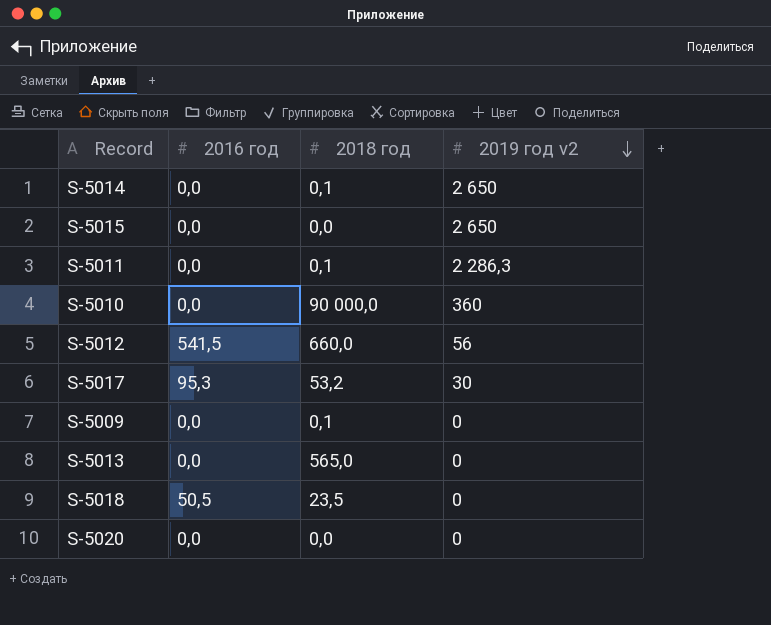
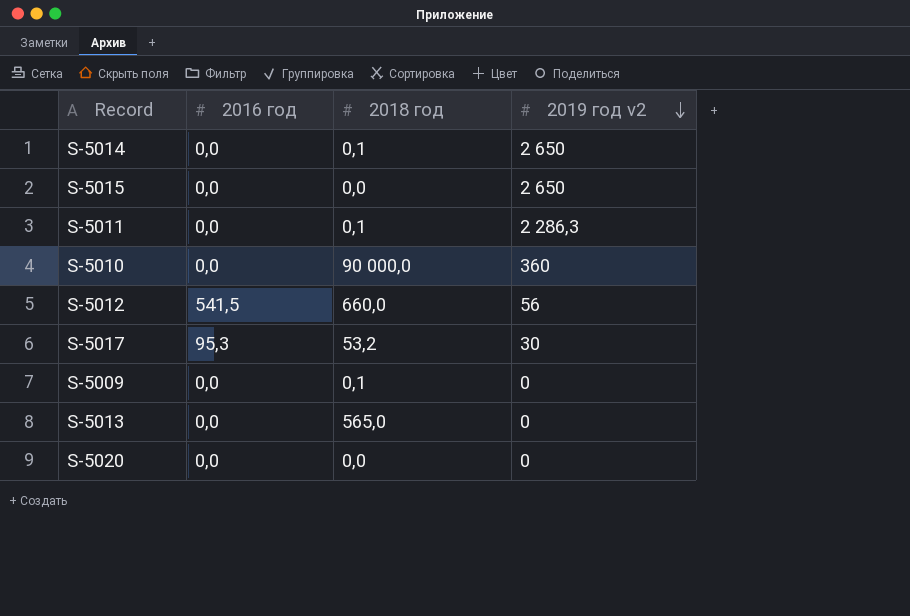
row S-5018: 50,5 | 23,5 | 0 -> none

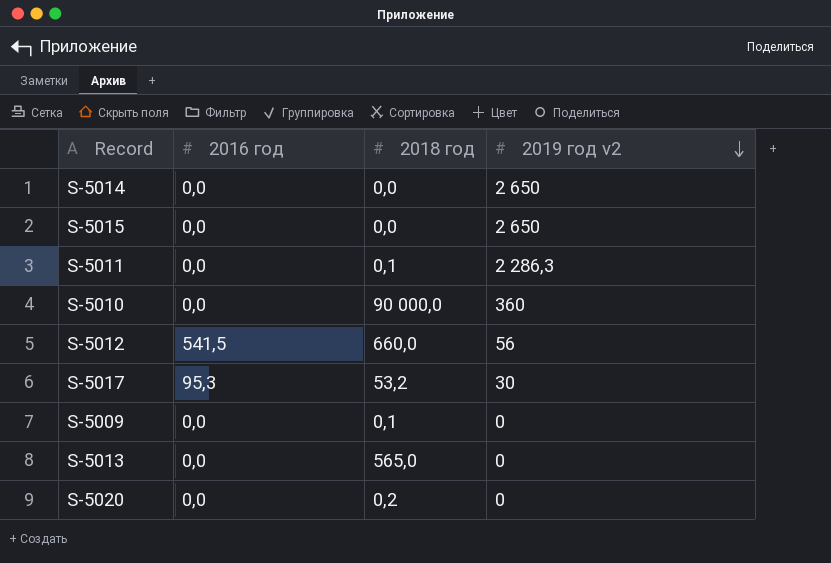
S-5014 | 2018 год: 0,1 -> 0,0
S-5020 | 2018 год: 0,0 -> 0,2

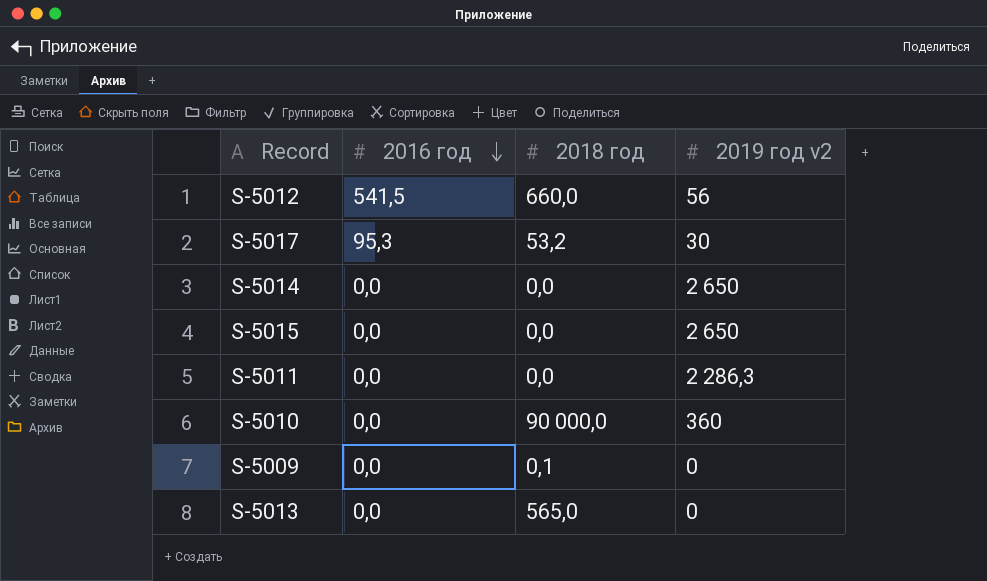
row order: 2019 год v2 descending -> 2016 год descending
row S-5020: 0,0 | 0,2 | 0 -> none
S-5011 | 2018 год: 0,1 -> 0,0

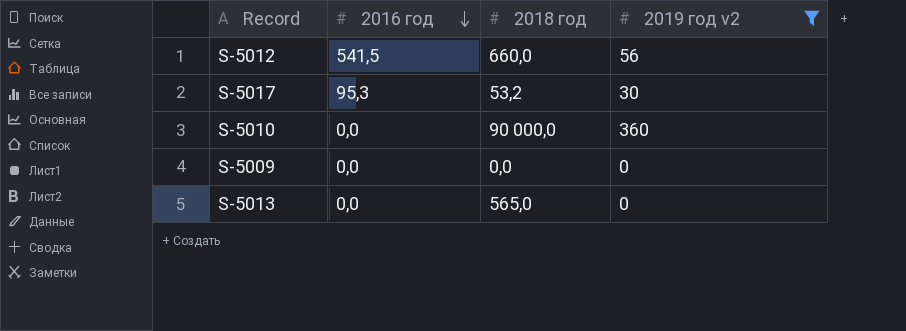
filter: none -> 2019 год v2 <= 360
S-5009 | 2018 год: 0,1 -> 0,0

